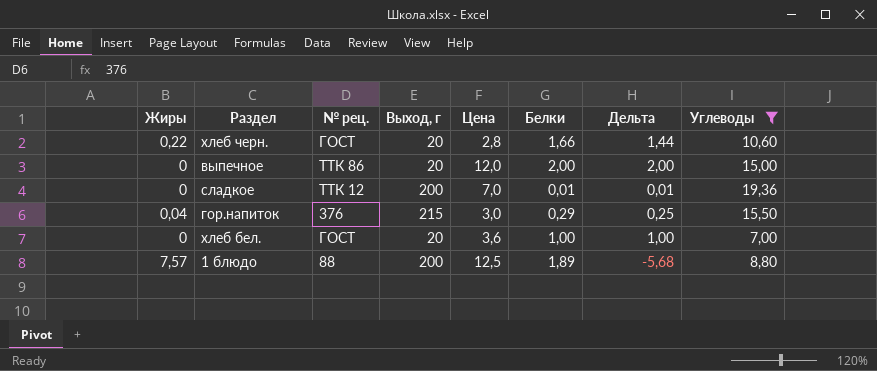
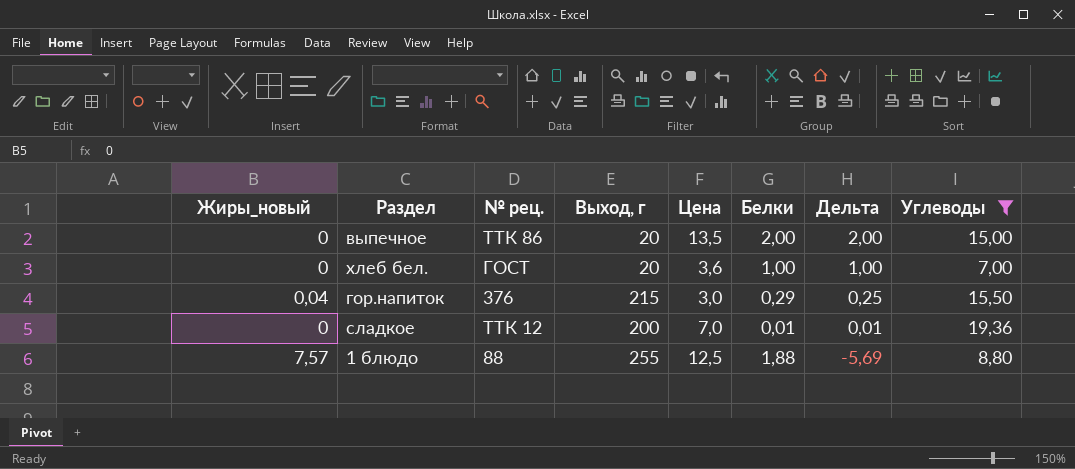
row order: none -> Дельта descending
column name: Жиры -> Жиры_новый
row хлеб черн.: 0,22 | ГОСТ | 20 | 2,8 | 1,66 | 1,44 | 10,60 -> none
выпечное | Цена: 12,0 -> 13,5
1 блюдо | Выход, г: 200 -> 255
1 блюдо | Белки: 1,89 -> 1,88
1 блюдо | Дельта: -5,68 -> -5,69

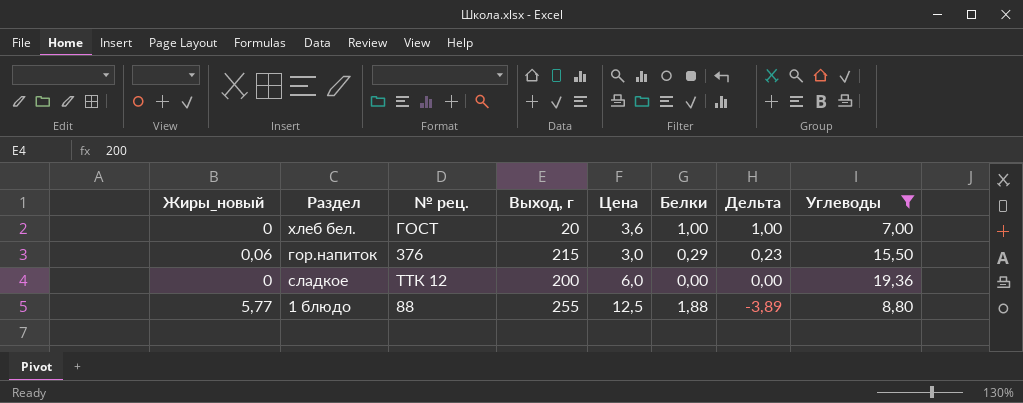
row выпечное: 0 | ТТК 86 | 20 | 13,5 | 2,00 | 2,00 | 15,00 -> none
гор.напиток | Жиры_новый: 0,04 -> 0,06
гор.напиток | Дельта: 0,25 -> 0,23
сладкое | Цена: 7,0 -> 6,0
сладкое | Белки: 0,01 -> 0,00
сладкое | Дельта: 0,01 -> 0,00
1 блюдо | Жиры_новый: 7,57 -> 5,77
1 блюдо | Дельта: -5,69 -> -3,89

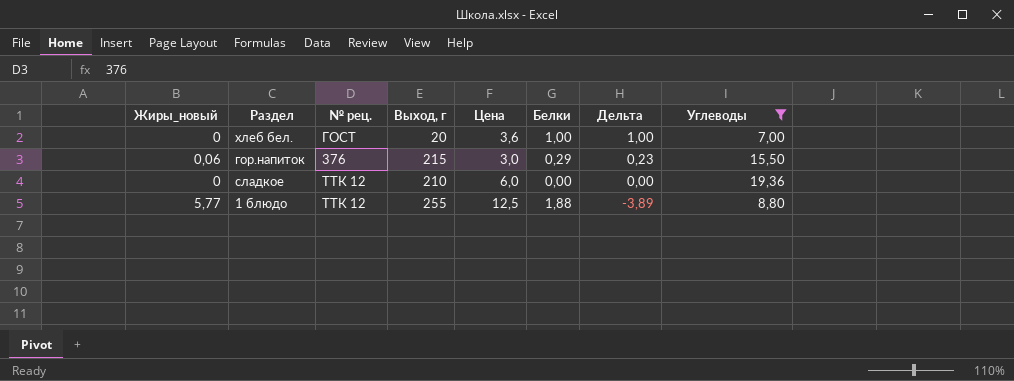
сладкое | Выход, г: 200 -> 210
1 блюдо | № рец.: 88 -> ТТК 12

